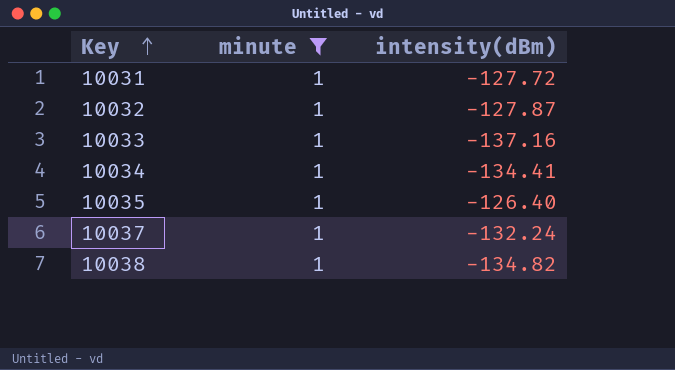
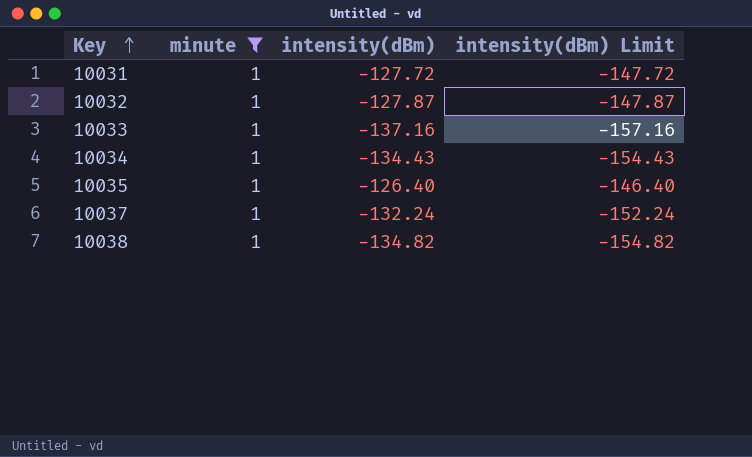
column intensity(dBm) Limit | formula: none -> [intensity(dBm)] - 20
10034 | intensity(dBm): -134.41 -> -134.43

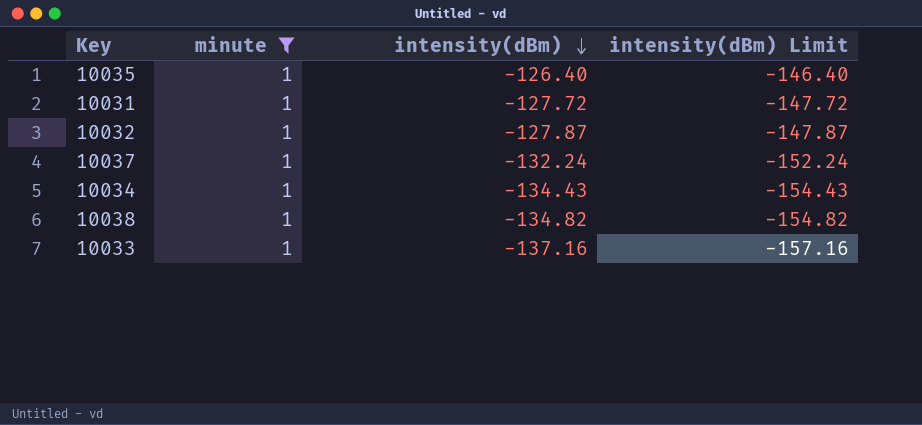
row order: Key ascending -> intensity(dBm) descending

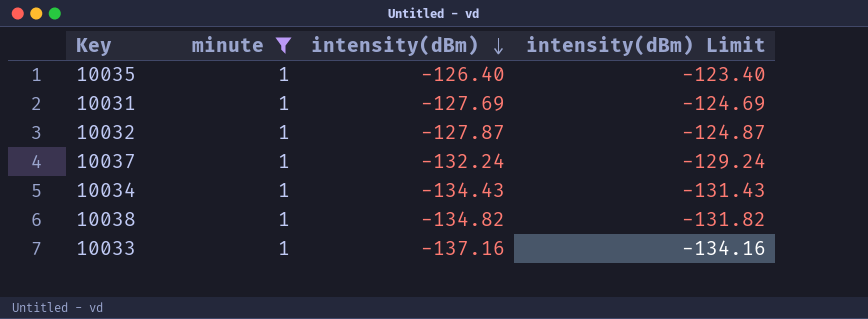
column intensity(dBm) Limit | formula: [intensity(dBm)] - 20 -> [intensity(dBm)] + 3
10031 | intensity(dBm): -127.72 -> -127.69

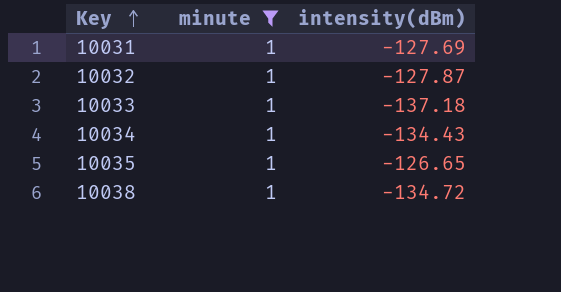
row order: intensity(dBm) descending -> Key ascending
column intensity(dBm) Limit | formula: [intensity(dBm)] + 3 -> none
row 10037: 1 | -132.24 | -129.24 -> none
10033 | intensity(dBm): -137.16 -> -137.18
10035 | intensity(dBm): -126.40 -> -126.65
10038 | intensity(dBm): -134.82 -> -134.72

